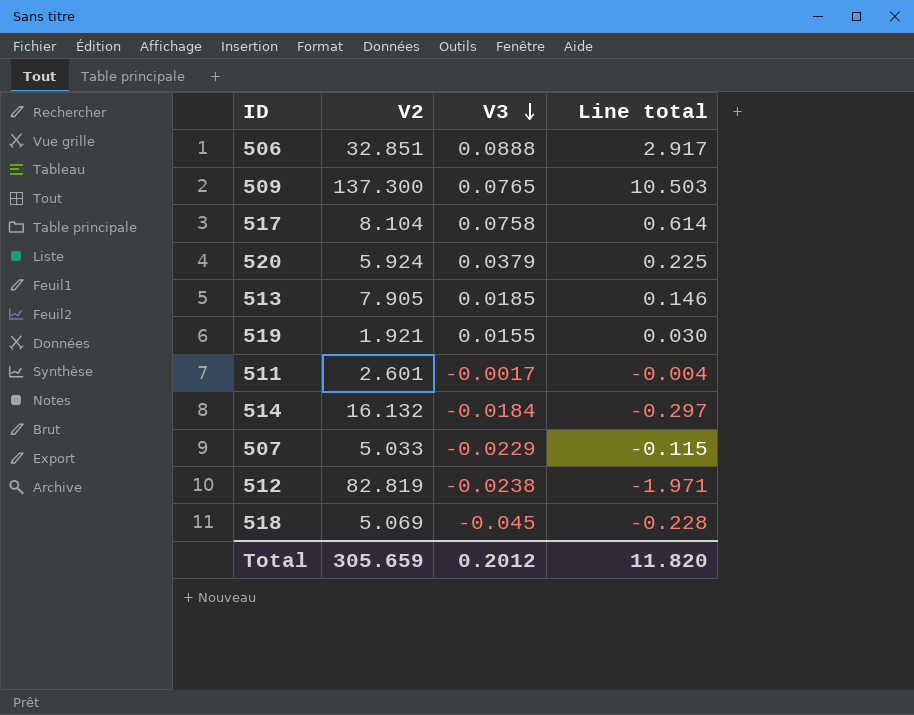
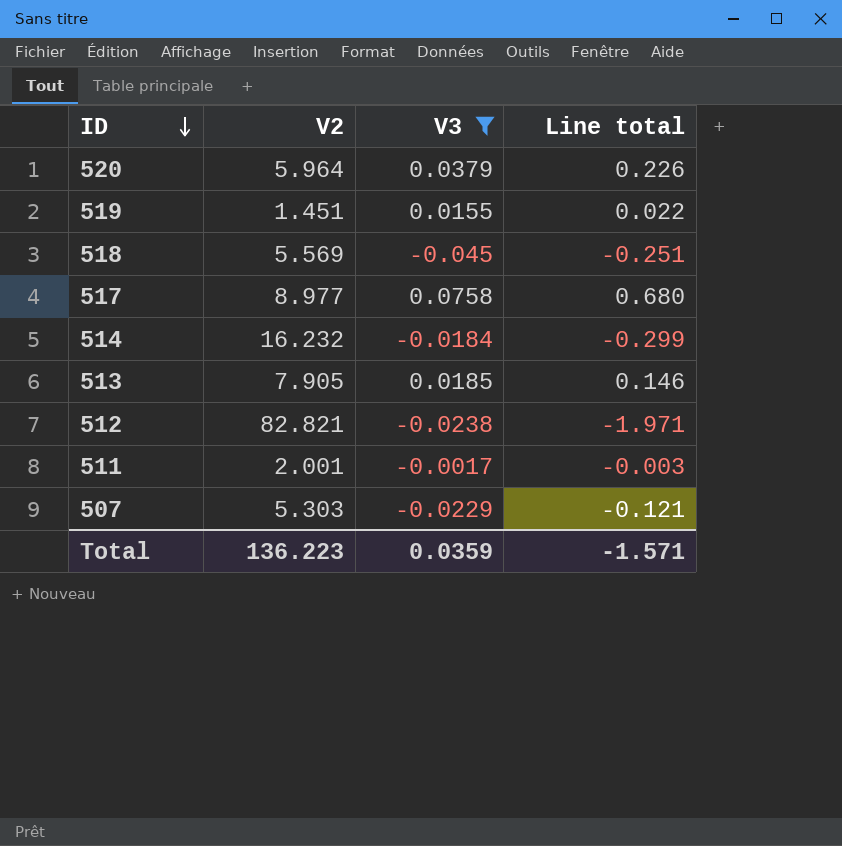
filter: none -> V3 <= 0.0758
row order: V3 descending -> ID descending
520 | V2: 5.924 -> 5.964
520 | Line total: 0.225 -> 0.226
519 | V2: 1.921 -> 1.451
519 | Line total: 0.030 -> 0.022
518 | V2: 5.069 -> 5.569
518 | Line total: -0.228 -> -0.251
517 | V2: 8.104 -> 8.977
517 | Line total: 0.614 -> 0.680
514 | V2: 16.132 -> 16.232
514 | Line total: -0.297 -> -0.299
512 | V2: 82.819 -> 82.821
511 | V2: 2.601 -> 2.001
511 | Line total: -0.004 -> -0.003
507 | V2: 5.033 -> 5.303
507 | Line total: -0.115 -> -0.121
Total | V2: 305.659 -> 136.223
Total | V3: 0.2012 -> 0.0359
Total | Line total: 11.820 -> -1.571

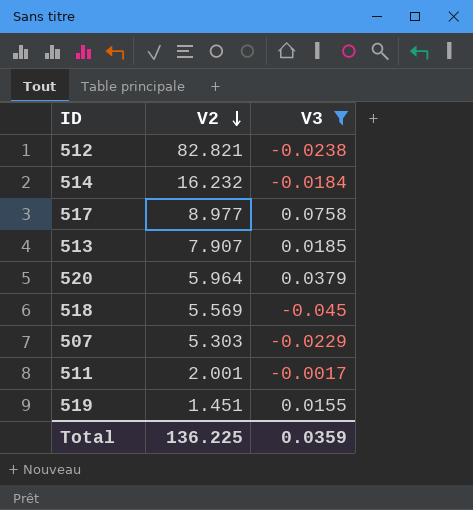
row order: ID descending -> V2 descending
column Line total | formula: [V2] * [V3] -> none
513 | V2: 7.905 -> 7.907
Total | V2: 136.223 -> 136.225

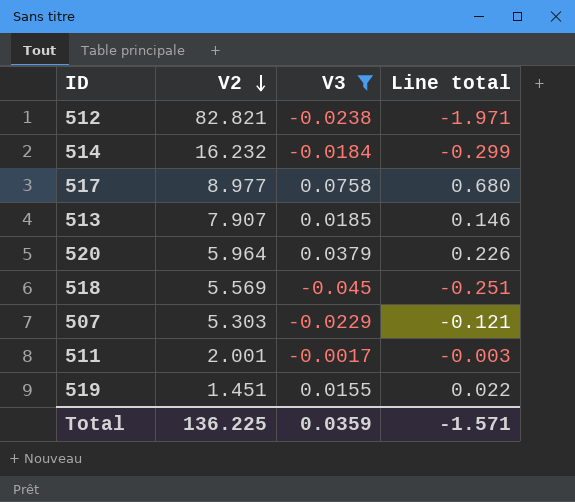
column Line total | formula: none -> [V2] * [V3]

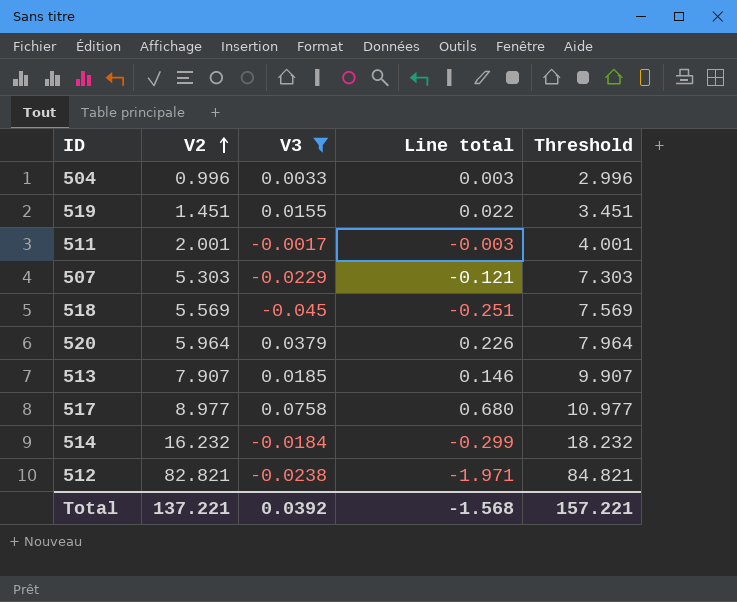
row order: V2 descending -> V2 ascending
column Threshold | formula: none -> [V2] + 2
row 504: none -> 0.996 | 0.0033 | 0.003 | 2.996
Total | V2: 136.225 -> 137.221
Total | V3: 0.0359 -> 0.0392
Total | Line total: -1.571 -> -1.568

